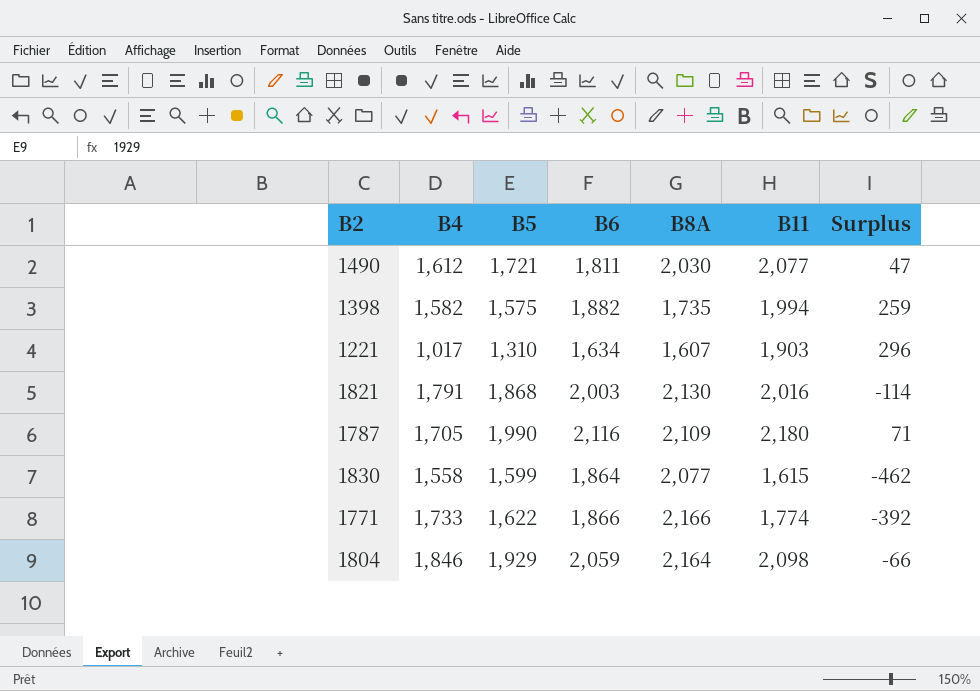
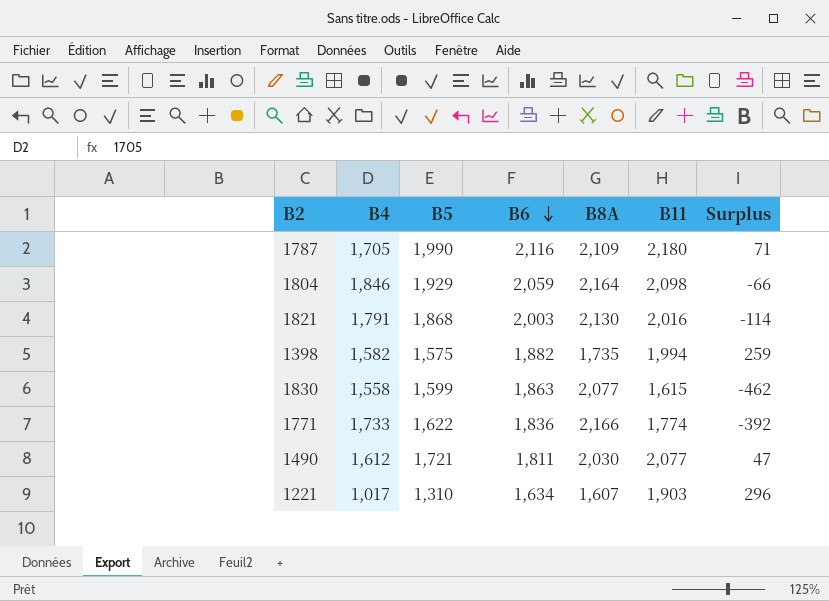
row order: none -> B6 descending
1830 | B6: 1,864 -> 1,863
1771 | B6: 1,866 -> 1,836

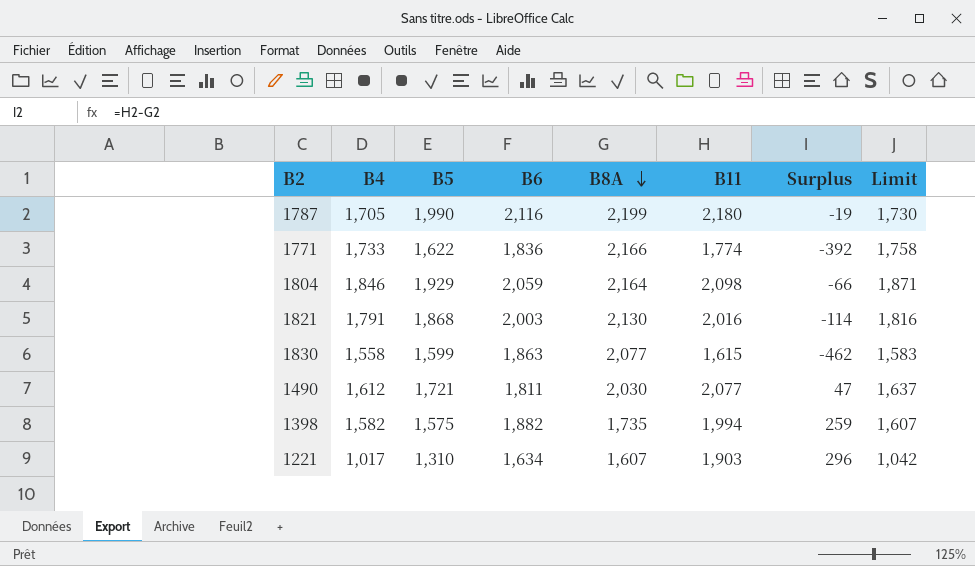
row order: B6 descending -> B8A descending
column Limit | formula: none -> [B4] + 25
1787 | B8A: 2,109 -> 2,199
1787 | Surplus: 71 -> -19

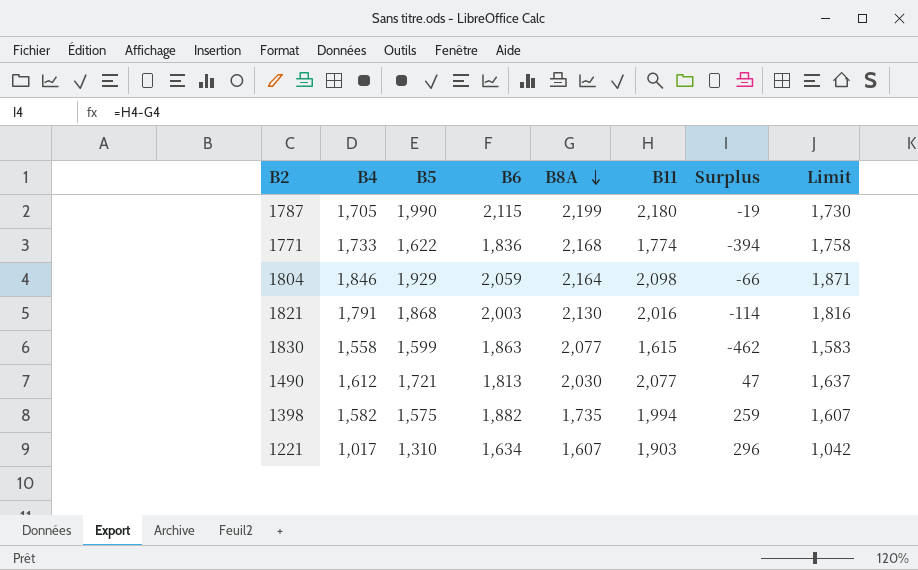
1787 | B6: 2,116 -> 2,115
1771 | B8A: 2,166 -> 2,168
1771 | Surplus: -392 -> -394
1490 | B6: 1,811 -> 1,813

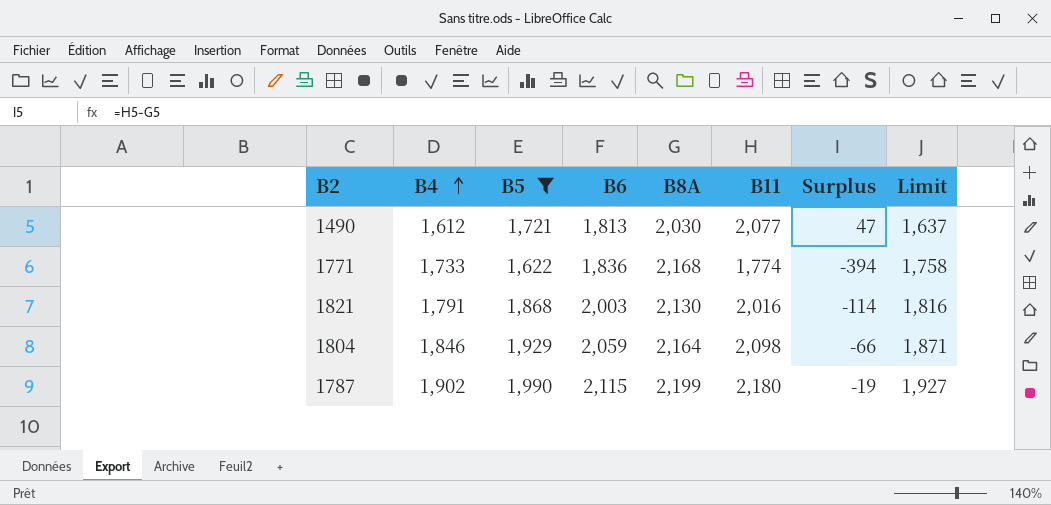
filter: none -> B5 >= 1,622
row order: B8A descending -> B4 ascending
1787 | B4: 1,705 -> 1,902
1787 | Limit: 1,730 -> 1,927

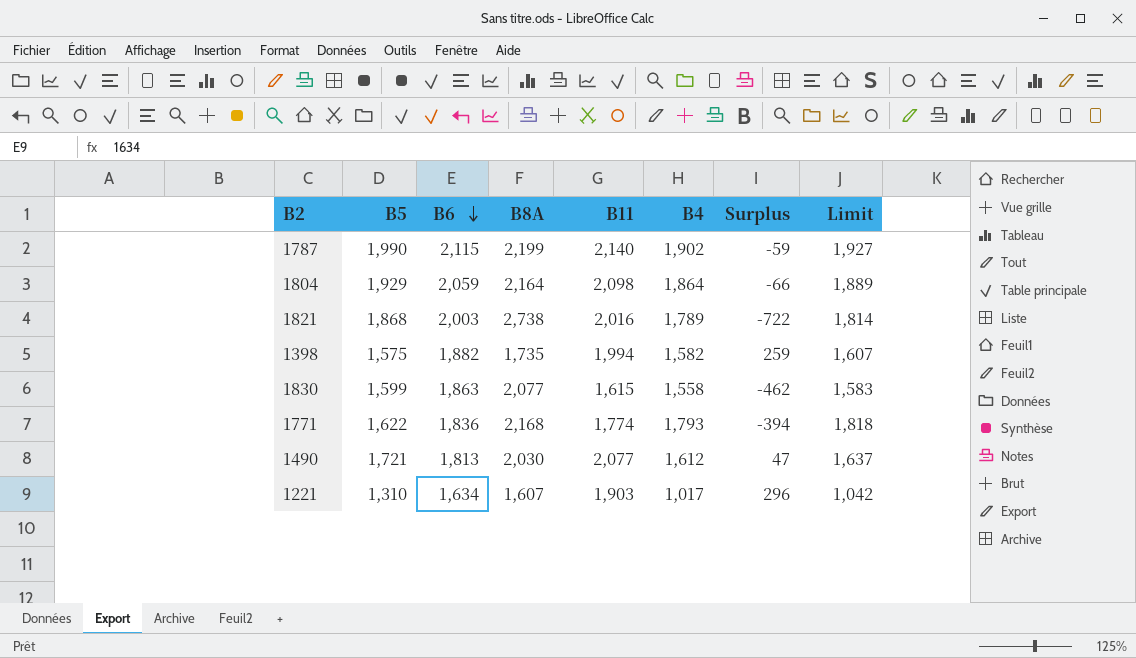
filter: B5 >= 1,622 -> none
row order: B4 ascending -> B6 descending
column B4 | position: 2 -> 6
1787 | B11: 2,180 -> 2,140
1787 | Surplus: -19 -> -59
1804 | B4: 1,846 -> 1,864
1804 | Limit: 1,871 -> 1,889
1821 | B8A: 2,130 -> 2,738
1821 | B4: 1,791 -> 1,789
1821 | Surplus: -114 -> -722
1821 | Limit: 1,816 -> 1,814
1771 | B4: 1,733 -> 1,793
1771 | Limit: 1,758 -> 1,818

